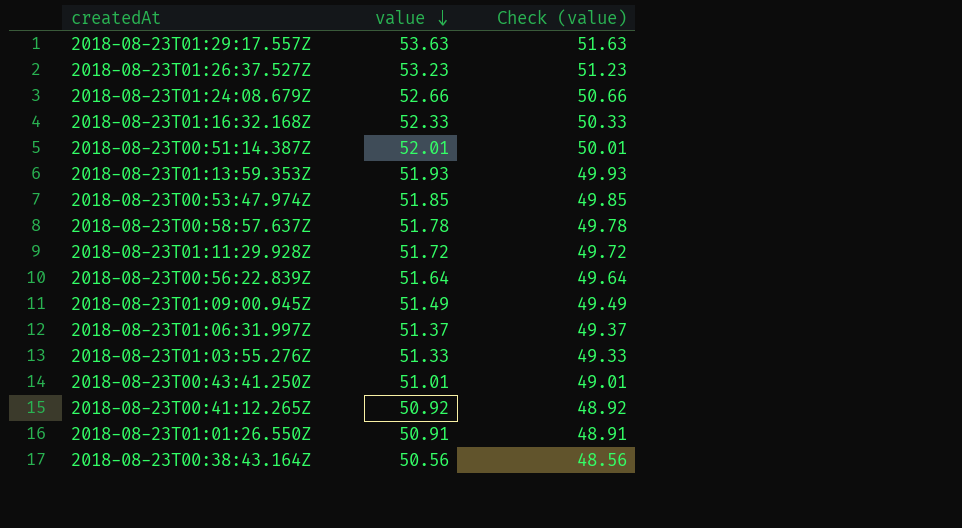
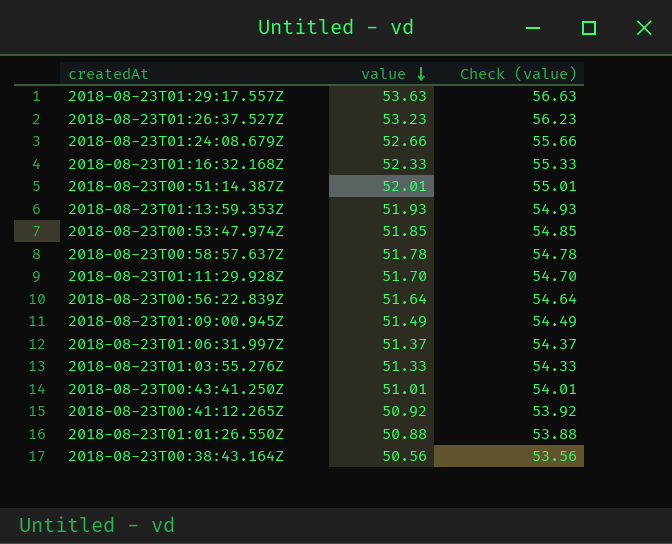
column Check (value) | formula: [value] - 2 -> [value] + 3
2018-08-23T01:11:29.928Z | value: 51.72 -> 51.70
2018-08-23T01:01:26.550Z | value: 50.91 -> 50.88

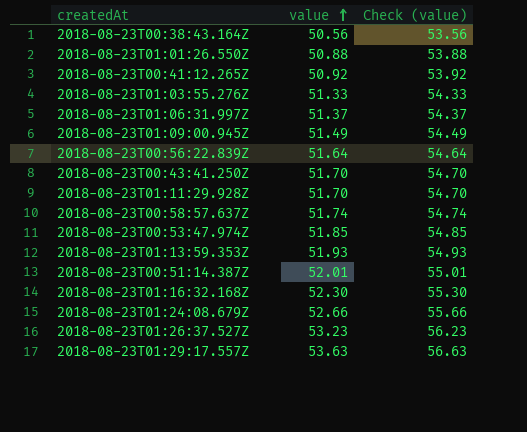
row order: value descending -> value ascending
2018-08-23T00:43:41.250Z | value: 51.01 -> 51.70
2018-08-23T00:43:41.250Z | Check (value): 54.01 -> 54.70
2018-08-23T00:58:57.637Z | value: 51.78 -> 51.74
2018-08-23T00:58:57.637Z | Check (value): 54.78 -> 54.74
2018-08-23T01:16:32.168Z | value: 52.33 -> 52.30
2018-08-23T01:16:32.168Z | Check (value): 55.33 -> 55.30

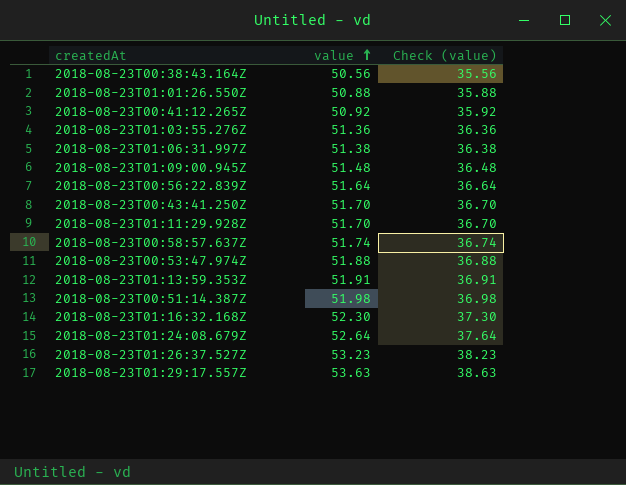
column Check (value) | formula: [value] + 3 -> [value] - 15
2018-08-23T01:03:55.276Z | value: 51.33 -> 51.36
2018-08-23T01:06:31.997Z | value: 51.37 -> 51.38
2018-08-23T01:09:00.945Z | value: 51.49 -> 51.48
2018-08-23T00:53:47.974Z | value: 51.85 -> 51.88
2018-08-23T01:13:59.353Z | value: 51.93 -> 51.91
2018-08-23T00:51:14.387Z | value: 52.01 -> 51.98
2018-08-23T01:24:08.679Z | value: 52.66 -> 52.64

